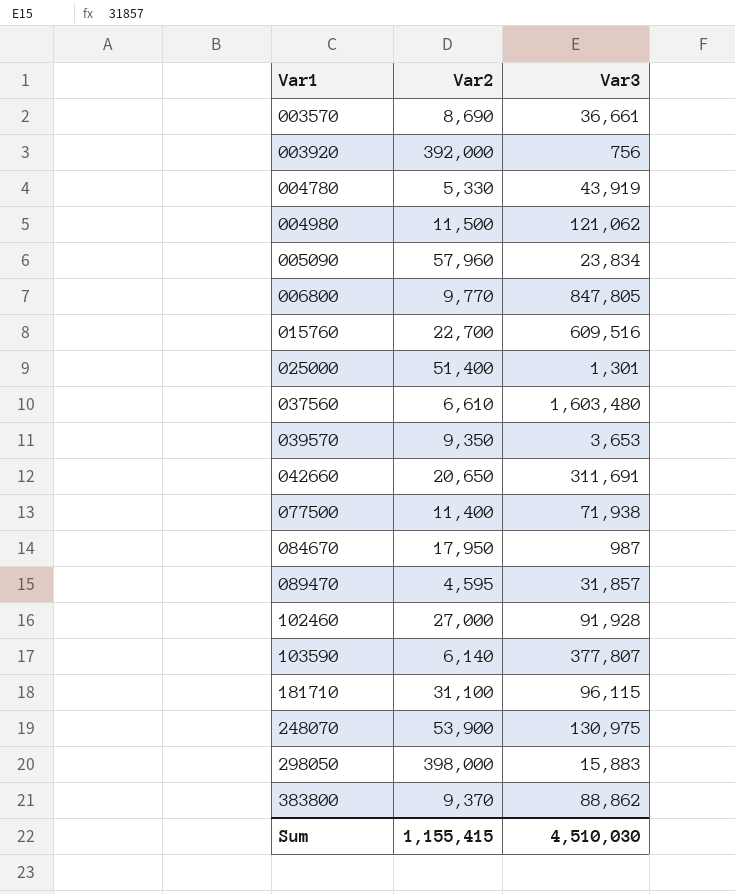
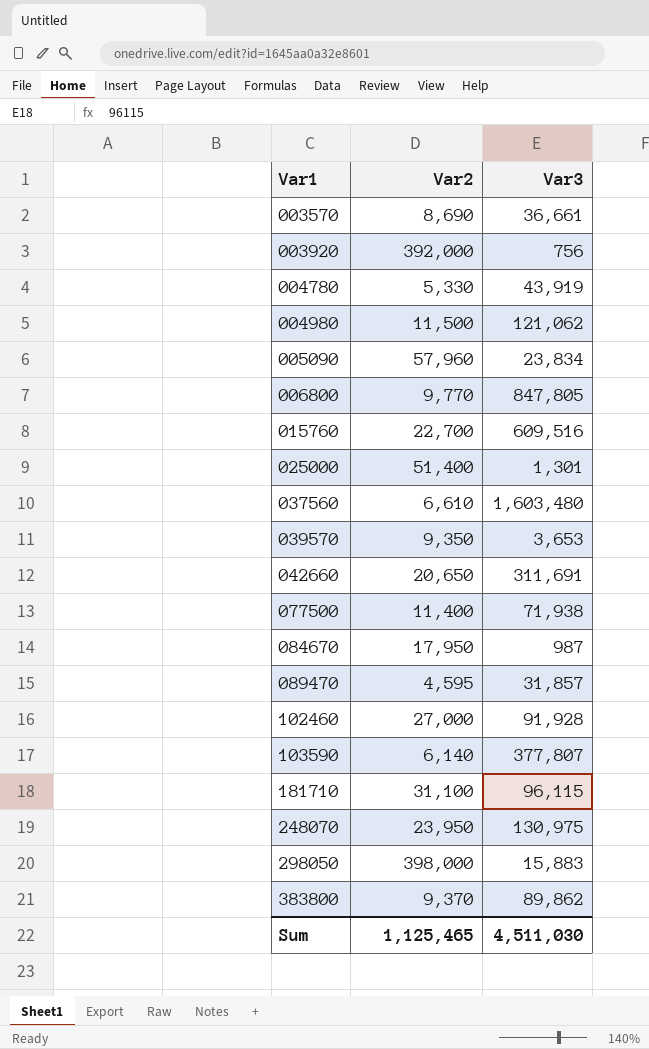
248070 | Var2: 53,900 -> 23,950
383800 | Var3: 88,862 -> 89,862
Sum | Var2: 1,155,415 -> 1,125,465
Sum | Var3: 4,510,030 -> 4,511,030

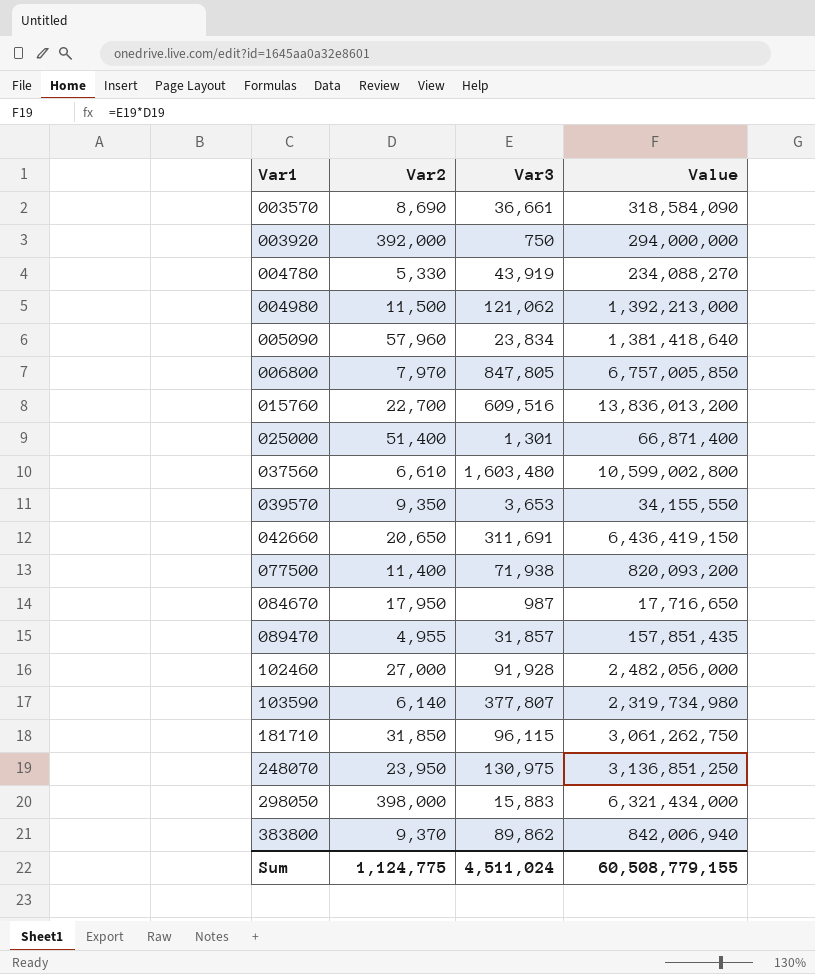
column Value | formula: none -> [Var2] * [Var3]
003920 | Var3: 756 -> 750
006800 | Var2: 9,770 -> 7,970
089470 | Var2: 4,595 -> 4,955
181710 | Var2: 31,100 -> 31,850
Sum | Var2: 1,125,465 -> 1,124,775
Sum | Var3: 4,511,030 -> 4,511,024

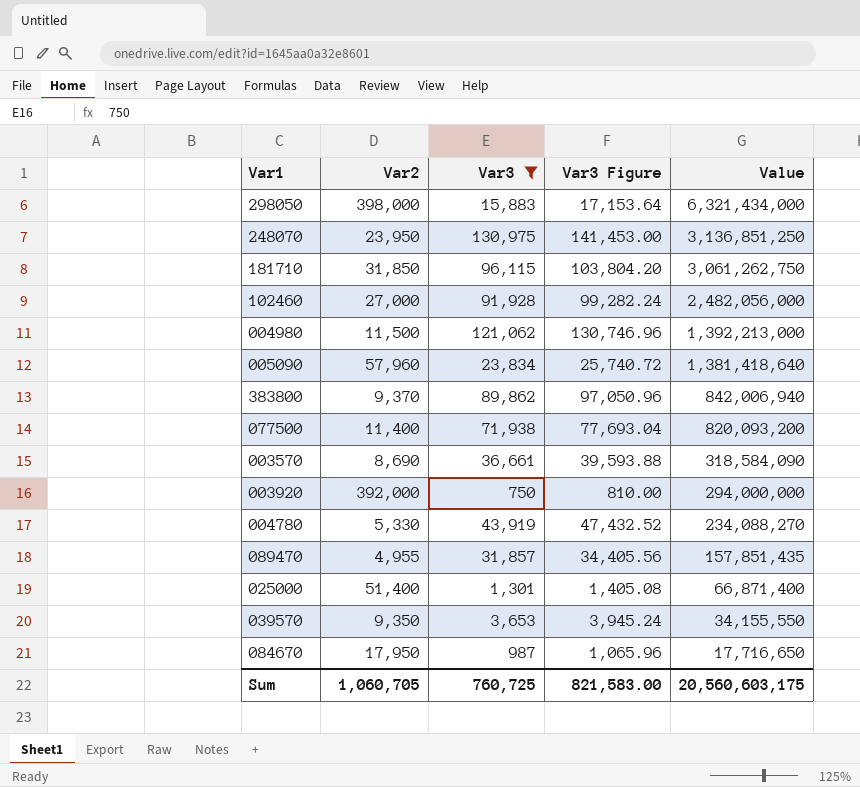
filter: none -> Var3 <= 130,975
row order: Var1 ascending -> Value descending
column Var3 Figure | formula: none -> [Var3] * 1.08
Sum | Var2: 1,124,775 -> 1,060,705
Sum | Var3: 4,511,024 -> 760,725
Sum | Value: 60,508,779,155 -> 20,560,603,175

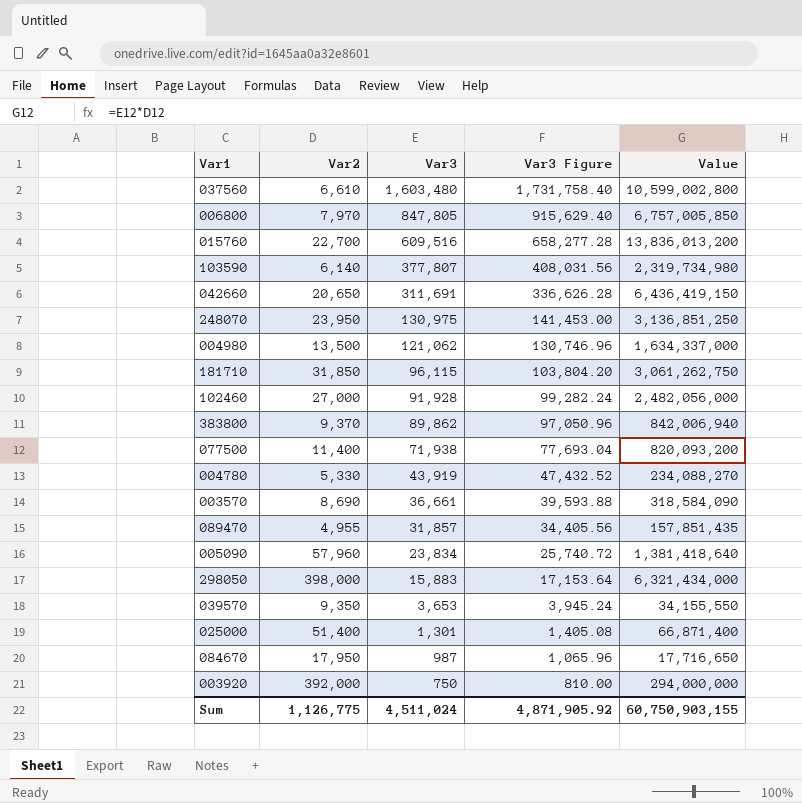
filter: Var3 <= 130,975 -> none
row order: Value descending -> Var3 descending
004980 | Var2: 11,500 -> 13,500
004980 | Value: 1,392,213,000 -> 1,634,337,000
Sum | Var2: 1,060,705 -> 1,126,775
Sum | Var3: 760,725 -> 4,511,024
Sum | Var3 Figure: 821,583.00 -> 4,871,905.92
Sum | Value: 20,560,603,175 -> 60,750,903,155

